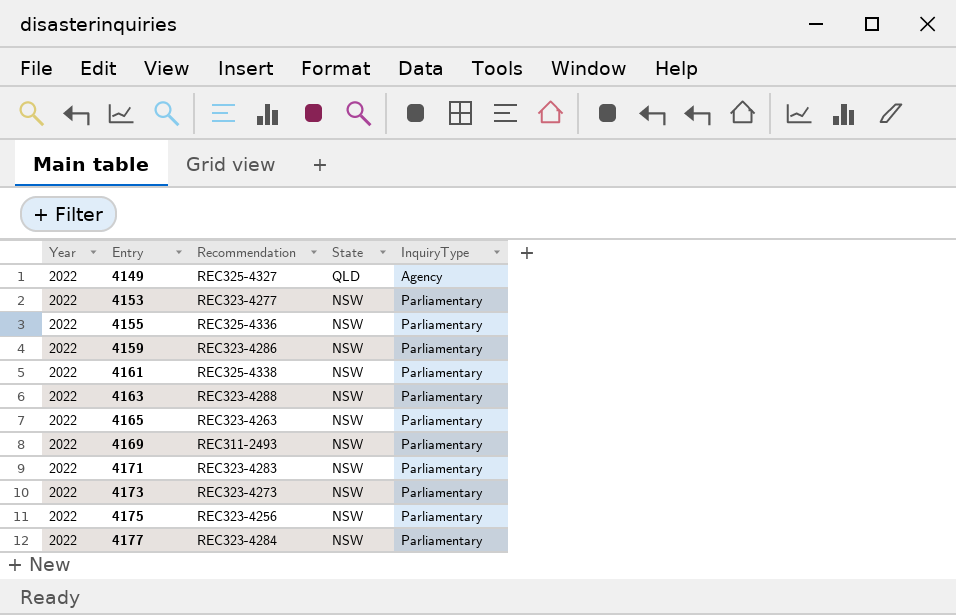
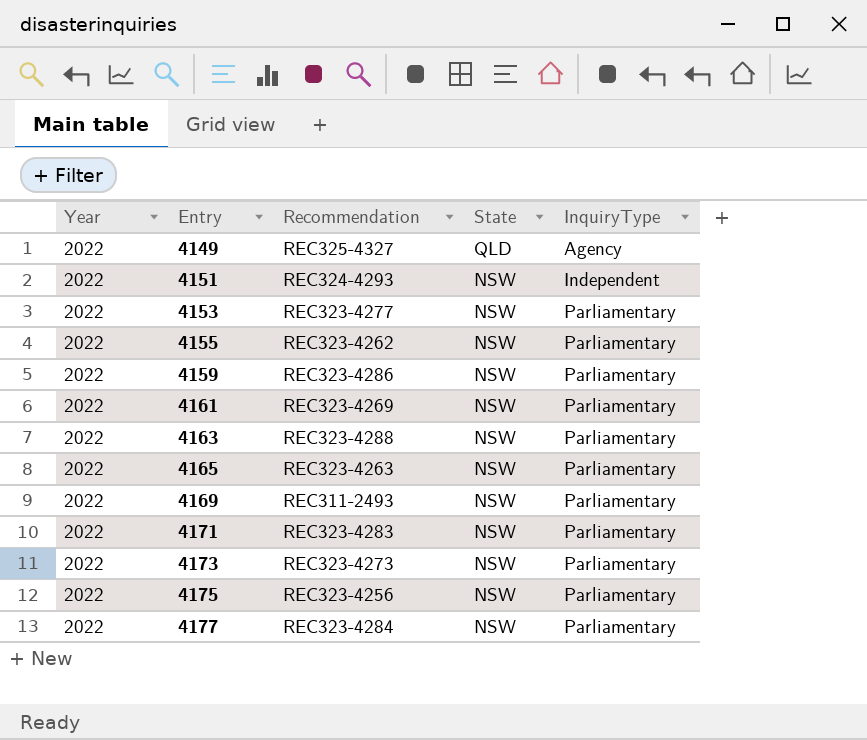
row 4151: none -> 2022 | REC324-4293 | NSW | Independent
4155 | Recommendation: REC325-4336 -> REC323-4262
4161 | Recommendation: REC325-4338 -> REC323-4269

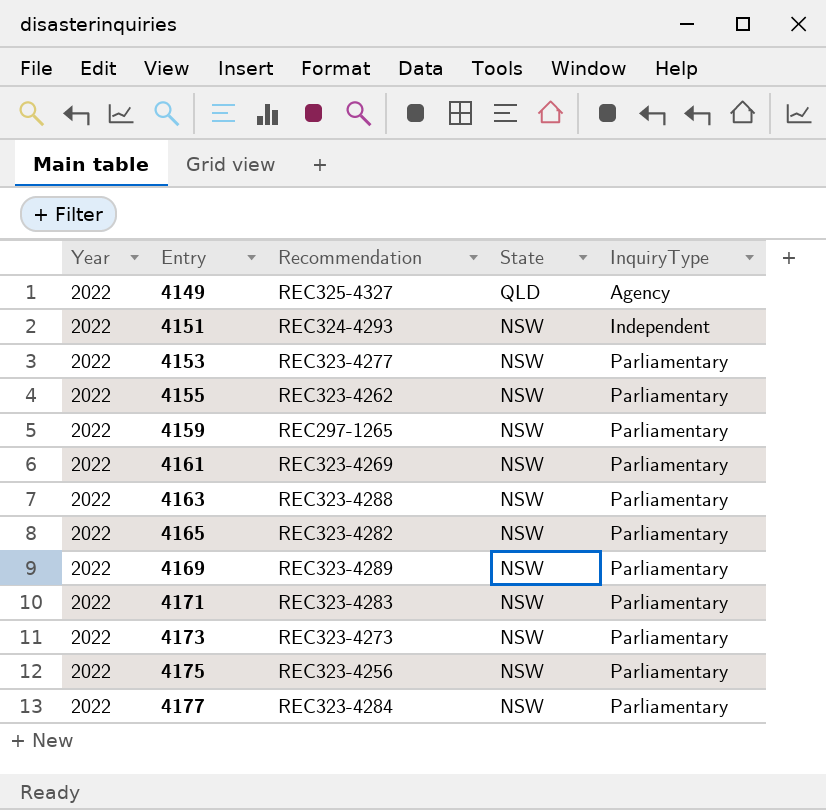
4159 | Recommendation: REC323-4286 -> REC297-1265
4165 | Recommendation: REC323-4263 -> REC323-4282
4169 | Recommendation: REC311-2493 -> REC323-4289

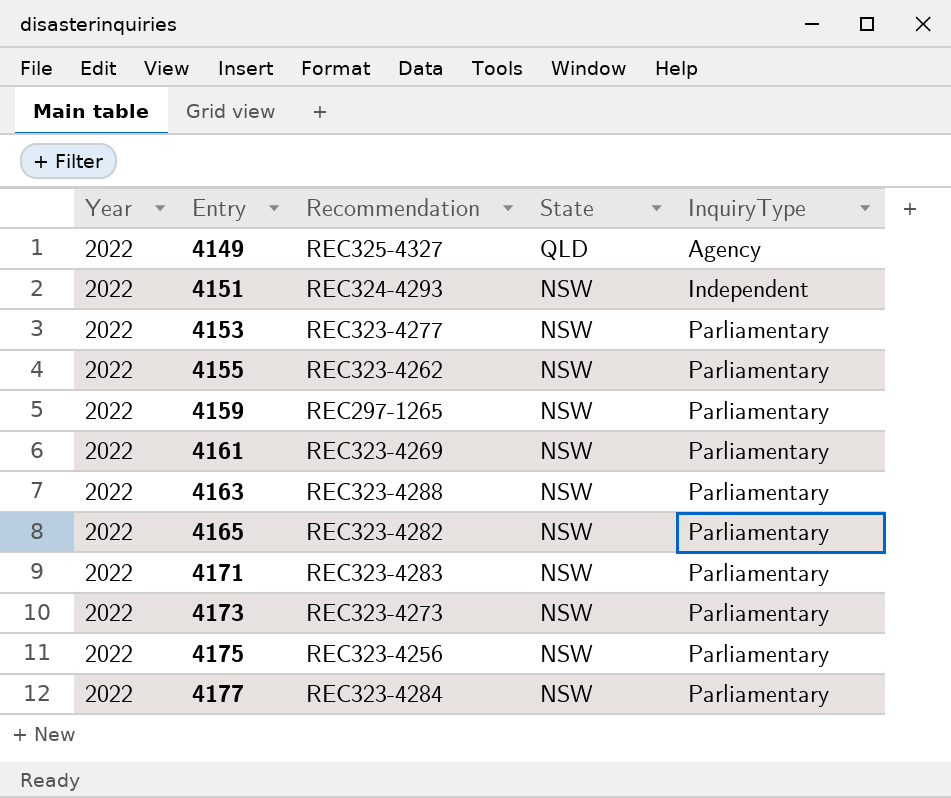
row 4169: 2022 | REC323-4289 | NSW | Parliamentary -> none

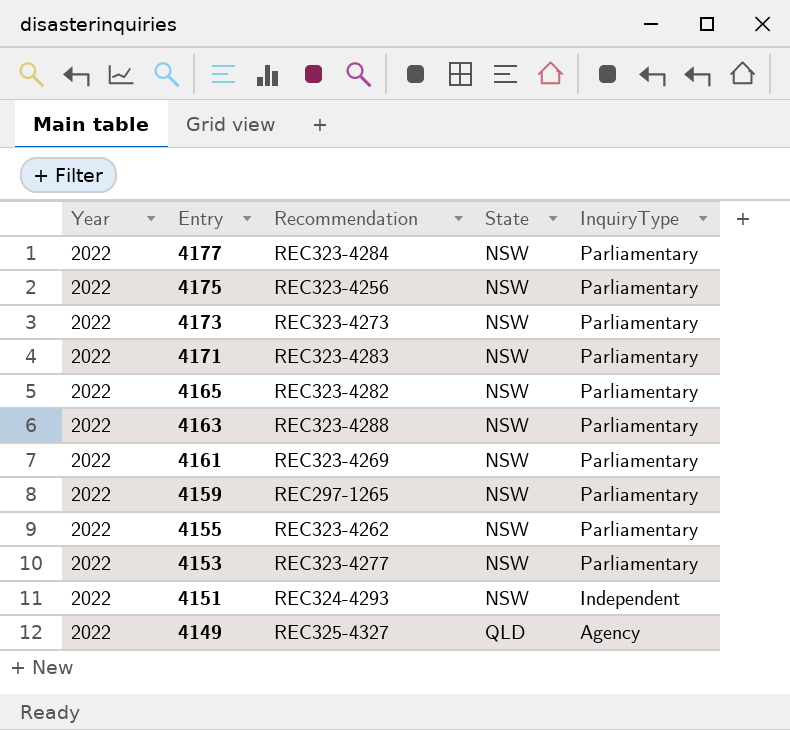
row order: Entry ascending -> Entry descending

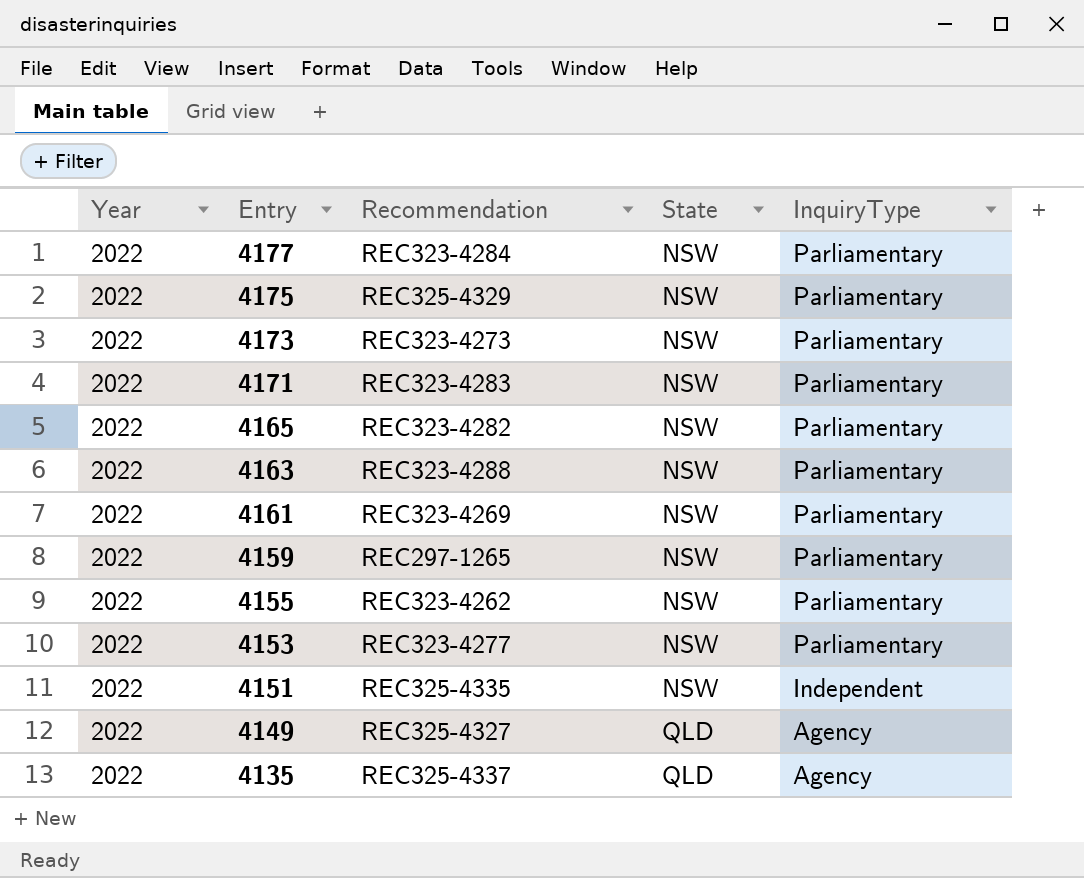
4175 | Recommendation: REC323-4256 -> REC325-4329
4151 | Recommendation: REC324-4293 -> REC325-4335
row 4135: none -> 2022 | REC325-4337 | QLD | Agency

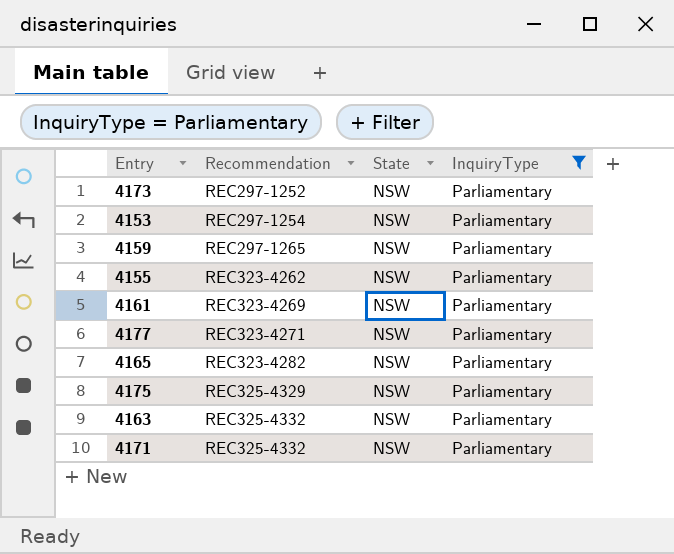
filter: none -> InquiryType = Parliamentary
row order: Entry descending -> Recommendation ascending
column Year | position: 1 -> none
4173 | Recommendation: REC323-4273 -> REC297-1252
4153 | Recommendation: REC323-4277 -> REC297-1254
4177 | Recommendation: REC323-4284 -> REC323-4271
4163 | Recommendation: REC323-4288 -> REC325-4332
4171 | Recommendation: REC323-4283 -> REC325-4332

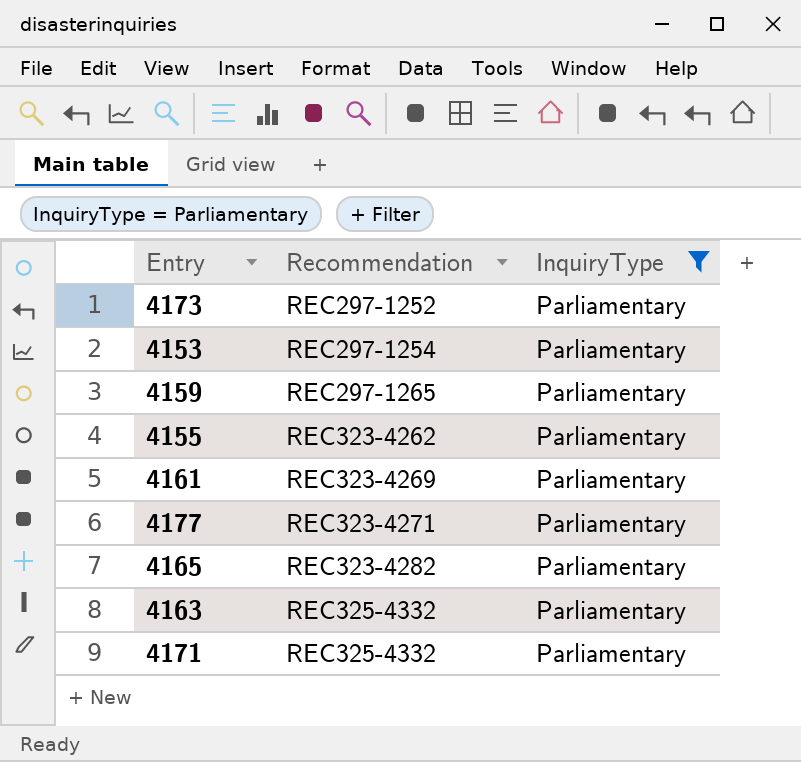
column State | position: 3 -> none
row 4175: REC325-4329 | NSW | Parliamentary -> none

